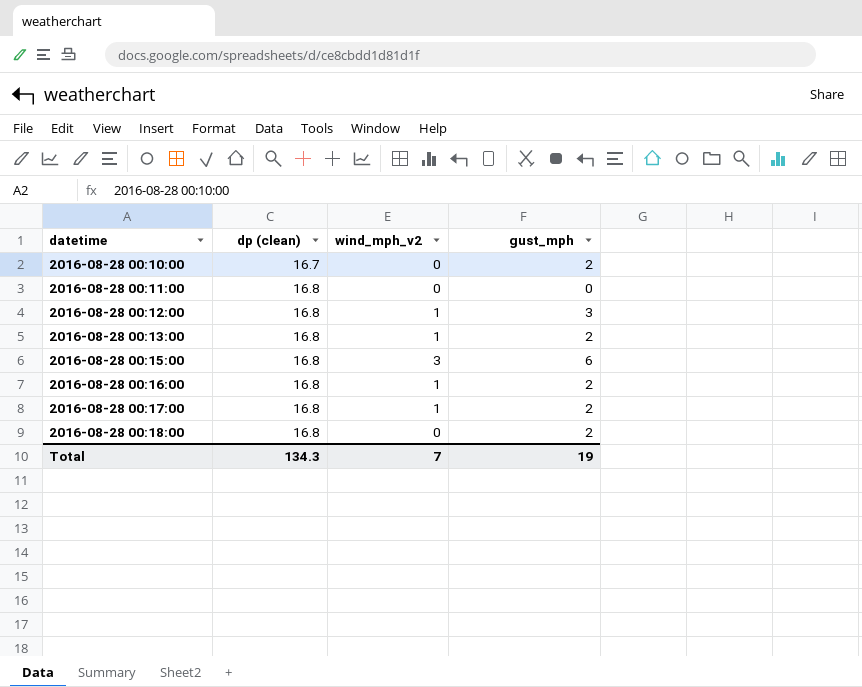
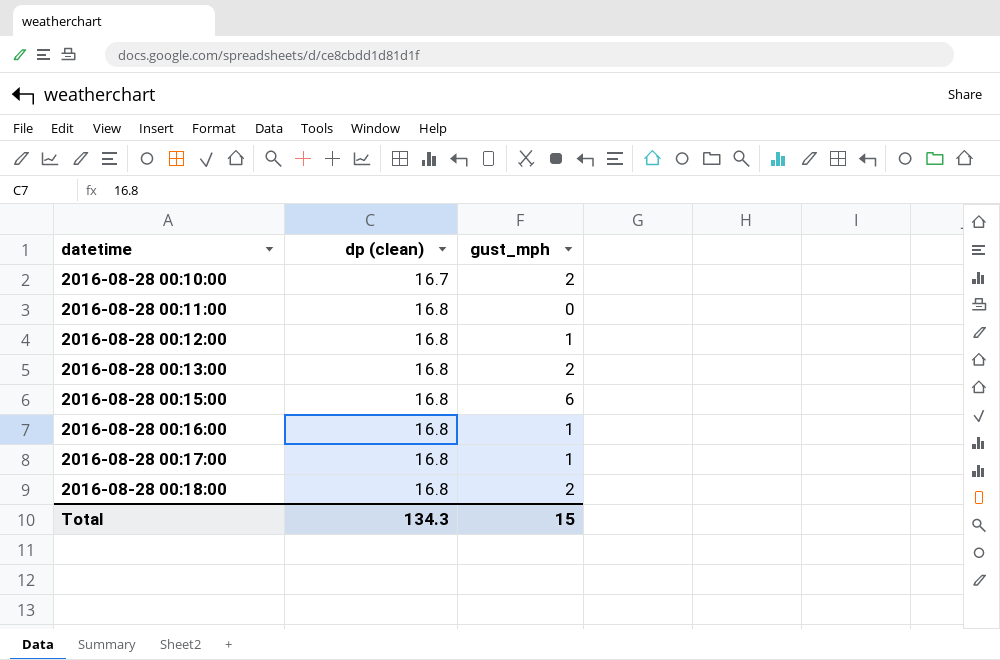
column wind_mph_v2 | position: 3 -> none
2016-08-28 00:12:00 | gust_mph: 3 -> 1
2016-08-28 00:16:00 | gust_mph: 2 -> 1
2016-08-28 00:17:00 | gust_mph: 2 -> 1
Total | gust_mph: 19 -> 15

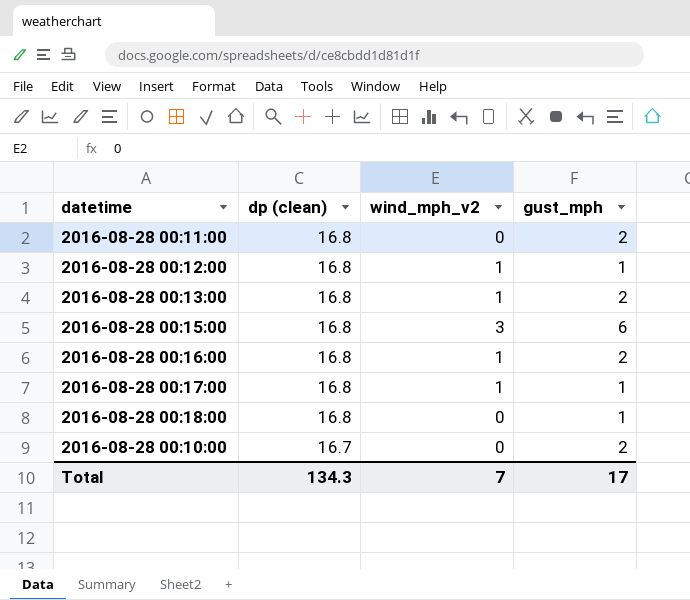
row order: datetime ascending -> dp (clean) descending
column wind_mph_v2 | position: none -> 3
2016-08-28 00:11:00 | gust_mph: 0 -> 2
2016-08-28 00:16:00 | gust_mph: 1 -> 2
2016-08-28 00:18:00 | gust_mph: 2 -> 1
Total | gust_mph: 15 -> 17

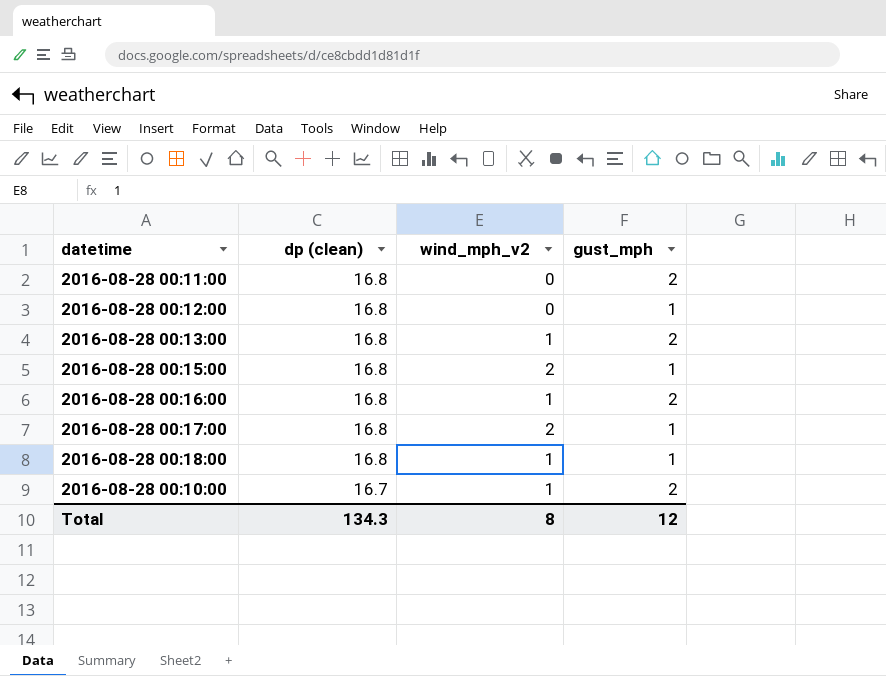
2016-08-28 00:12:00 | wind_mph_v2: 1 -> 0
2016-08-28 00:15:00 | wind_mph_v2: 3 -> 2
2016-08-28 00:15:00 | gust_mph: 6 -> 1
2016-08-28 00:17:00 | wind_mph_v2: 1 -> 2
2016-08-28 00:18:00 | wind_mph_v2: 0 -> 1
2016-08-28 00:10:00 | wind_mph_v2: 0 -> 1
Total | wind_mph_v2: 7 -> 8
Total | gust_mph: 17 -> 12

